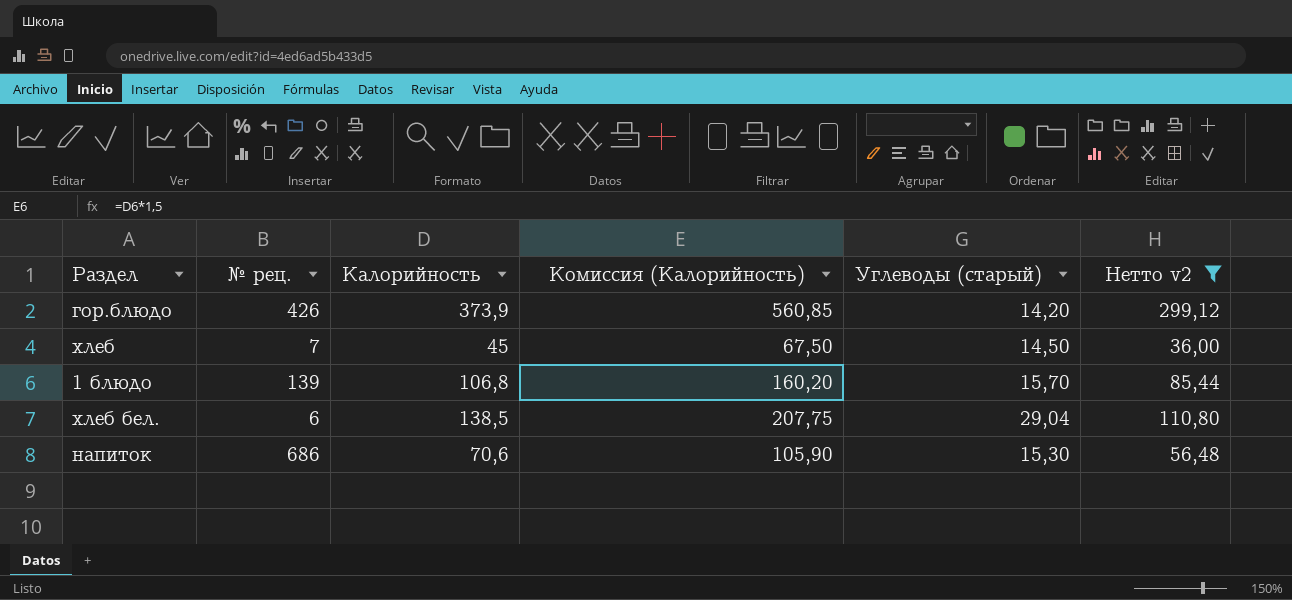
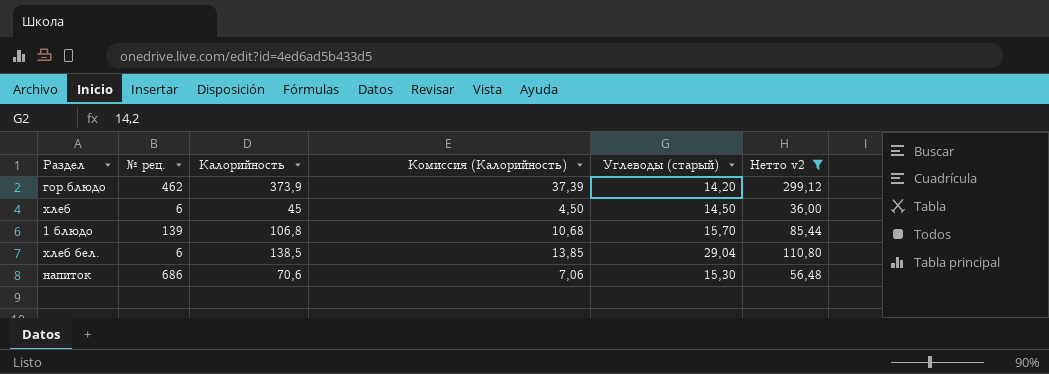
column Комиссия (Калорийность) | formula: [Калорийность] * 1,5 -> [Калорийность] * 0,1
гор.блюдо | № рец.: 426 -> 462
хлеб | № рец.: 7 -> 6

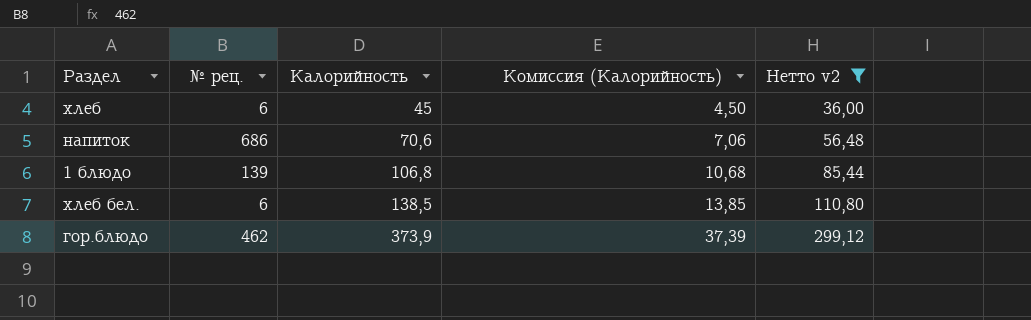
row order: none -> Калорийность ascending
column Углеводы (старый) | position: 5 -> none

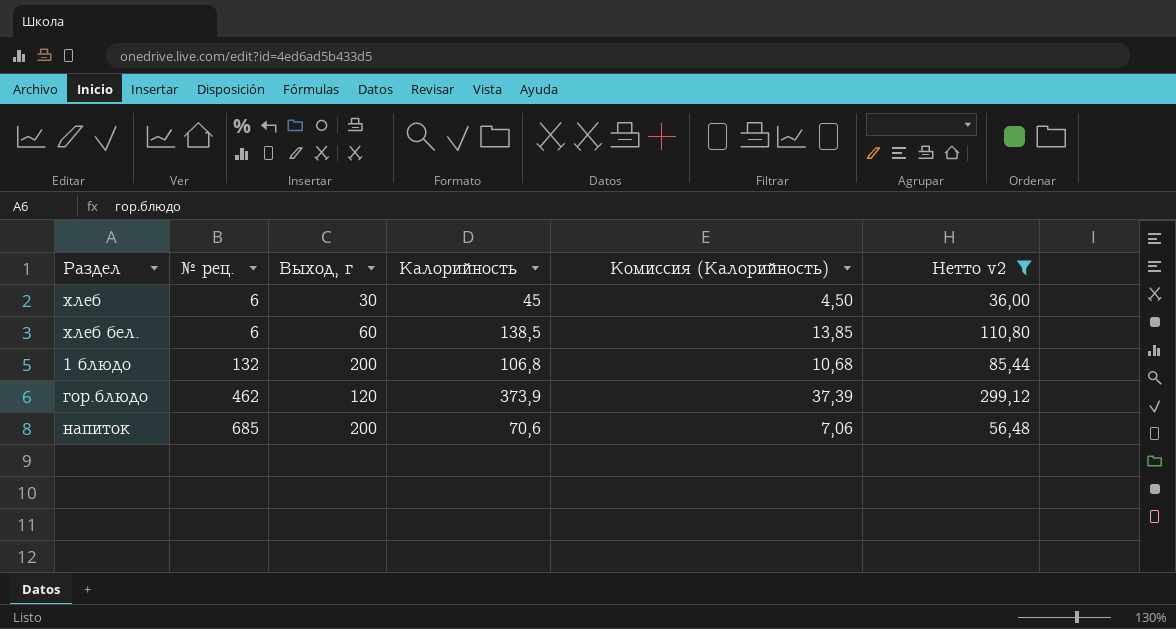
row order: Калорийность ascending -> № рец. ascending
column Выход, г | position: none -> 3
1 блюдо | № рец.: 139 -> 132
напиток | № рец.: 686 -> 685

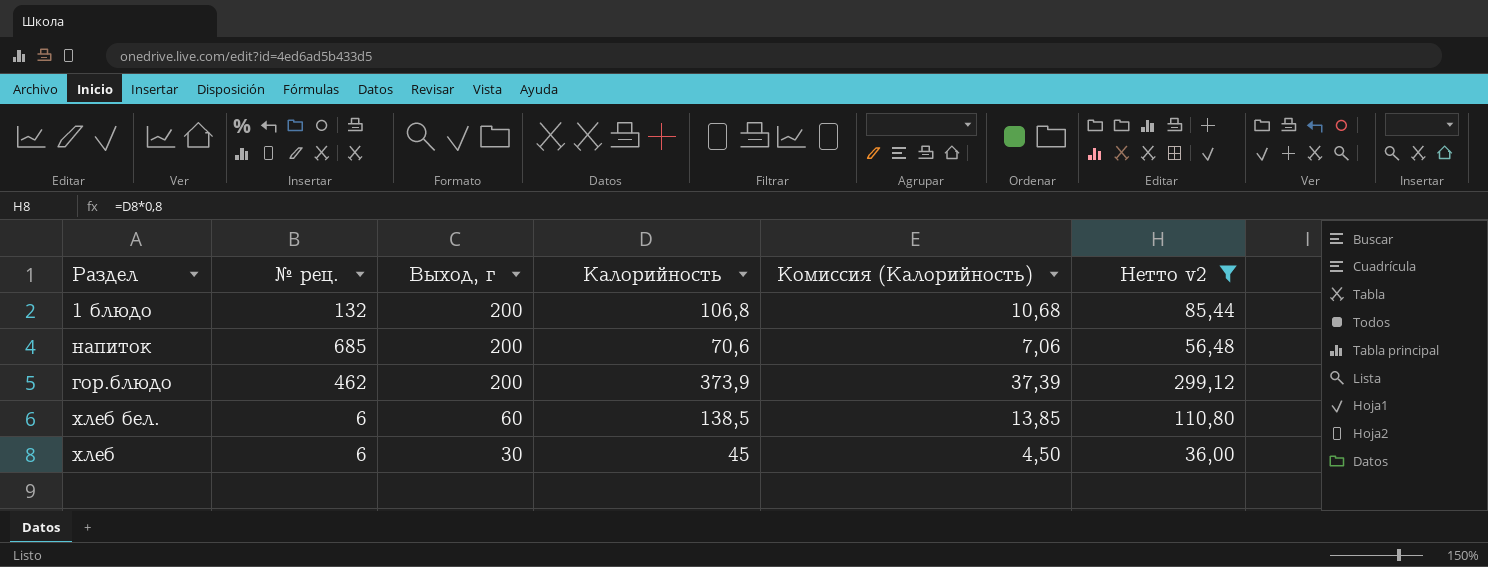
row order: № рец. ascending -> Выход, г descending
гор.блюдо | Выход, г: 120 -> 200

